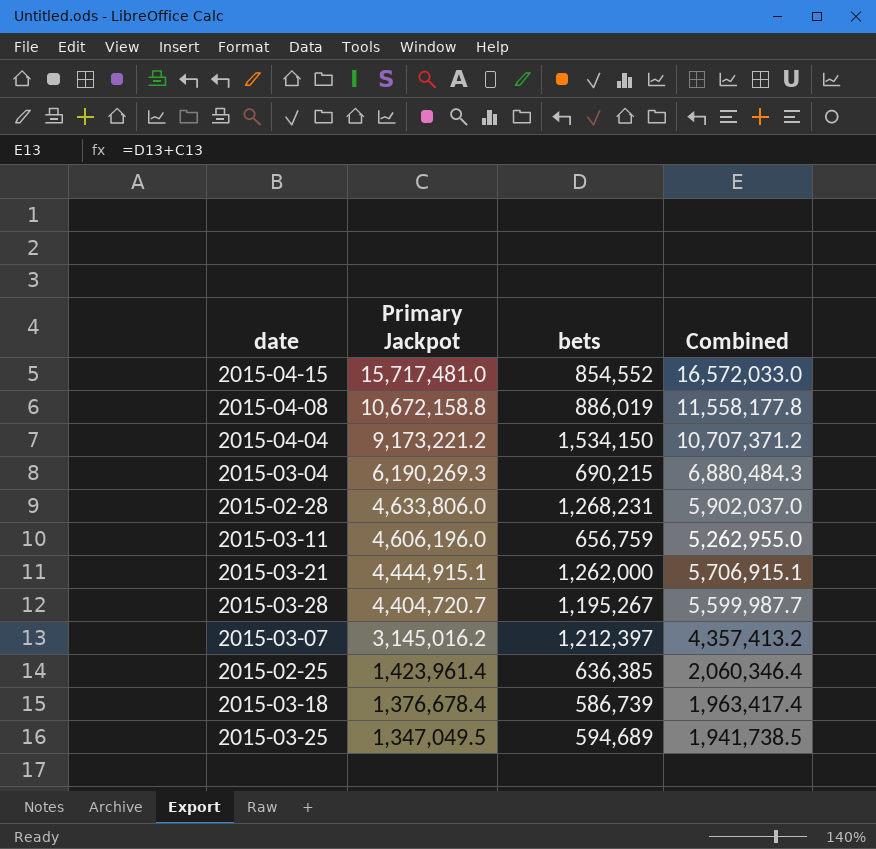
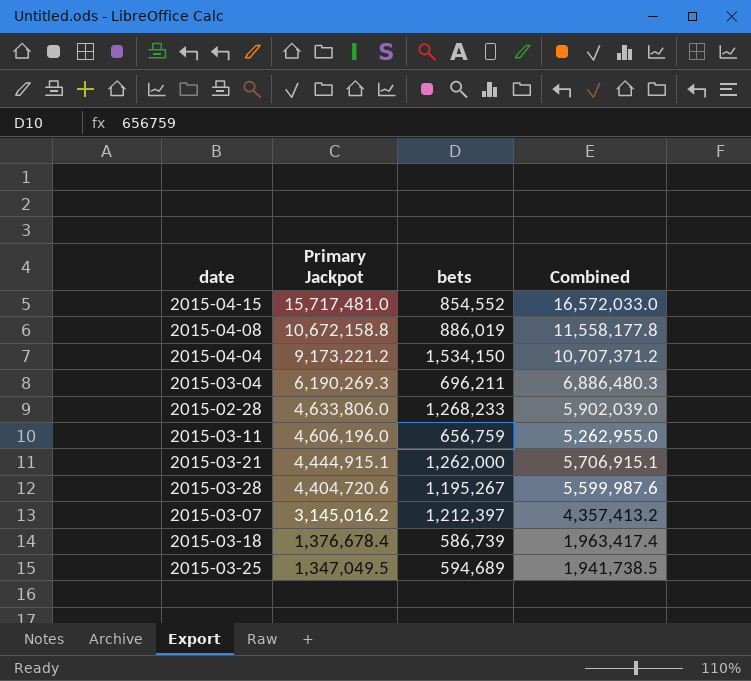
row 2015-02-25: 1,423,961.4 | 636,385 | 2,060,346.4 -> none
2015-03-04 | bets: 690,215 -> 696,211
2015-03-04 | Combined: 6,880,484.3 -> 6,886,480.3
2015-02-28 | bets: 1,268,231 -> 1,268,233
2015-02-28 | Combined: 5,902,037.0 -> 5,902,039.0
2015-03-28 | Primary Jackpot: 4,404,720.7 -> 4,404,720.6
2015-03-28 | Combined: 5,599,987.7 -> 5,599,987.6

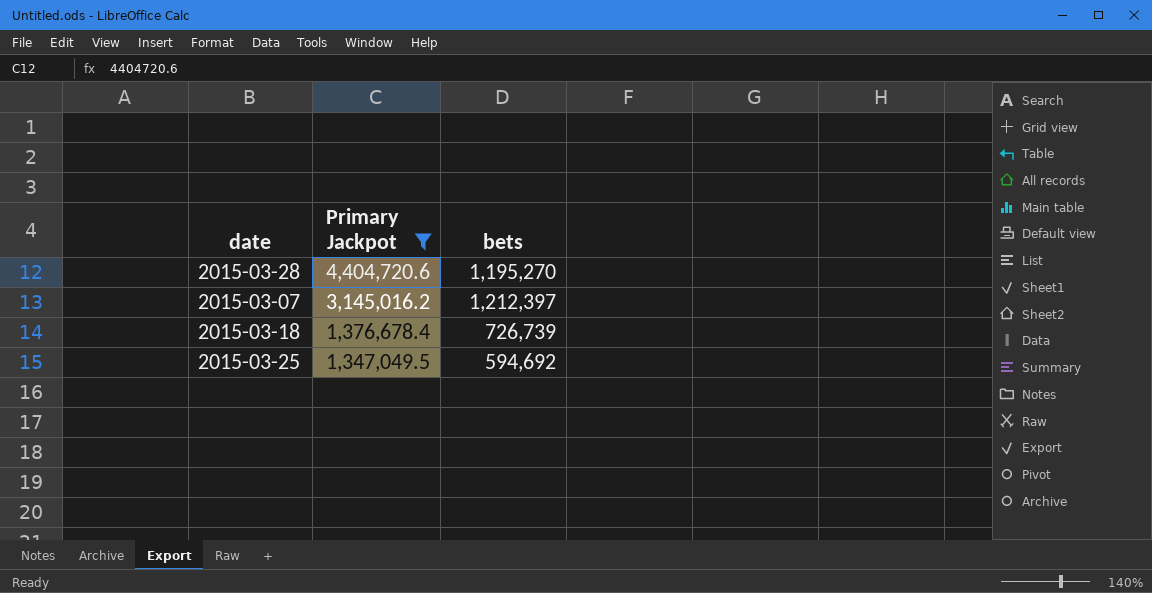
filter: none -> Primary Jackpot <= 4,404,720.6
column Combined | formula: [Primary Jackpot] + [bets] -> none
2015-03-28 | bets: 1,195,267 -> 1,195,270
2015-03-18 | bets: 586,739 -> 726,739
2015-03-25 | bets: 594,689 -> 594,692

